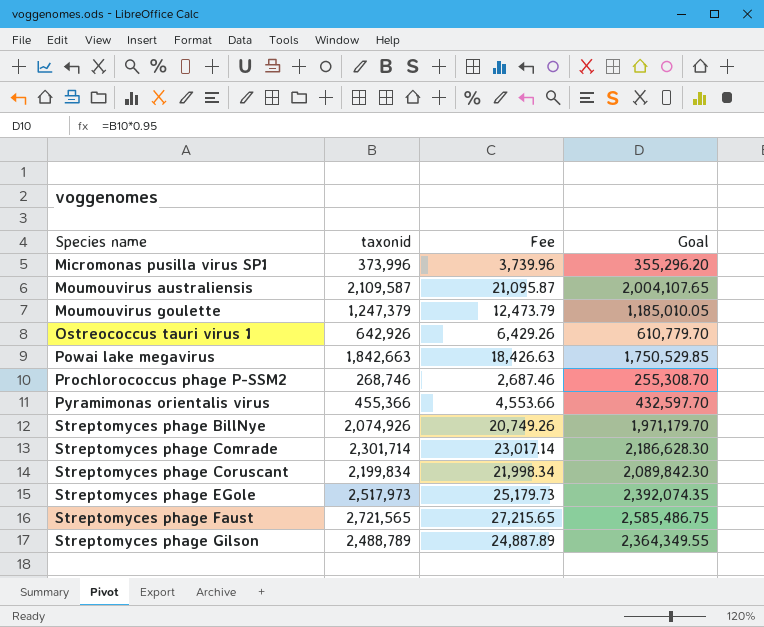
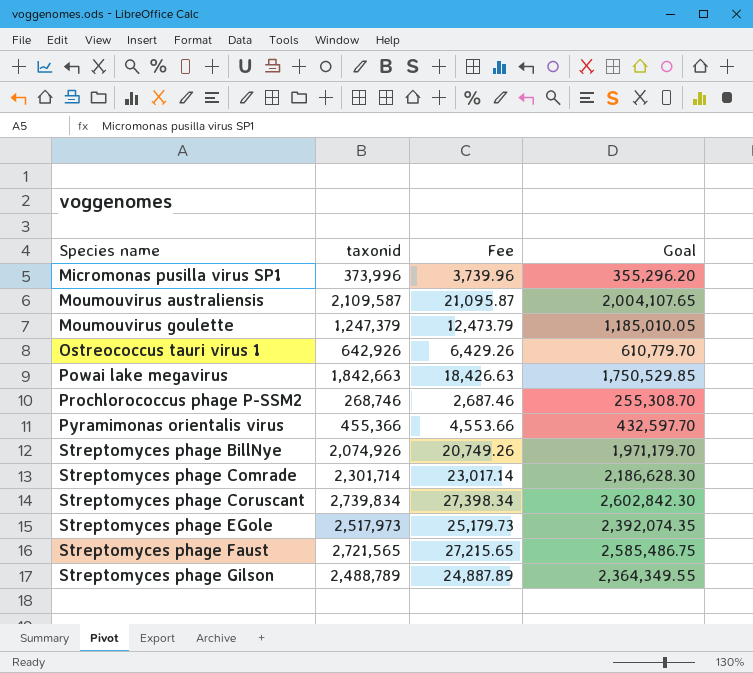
Streptomyces phage Coruscant | taxonid: 2,199,834 -> 2,739,834
Streptomyces phage Coruscant | Fee: 21,998.34 -> 27,398.34
Streptomyces phage Coruscant | Goal: 2,089,842.30 -> 2,602,842.30

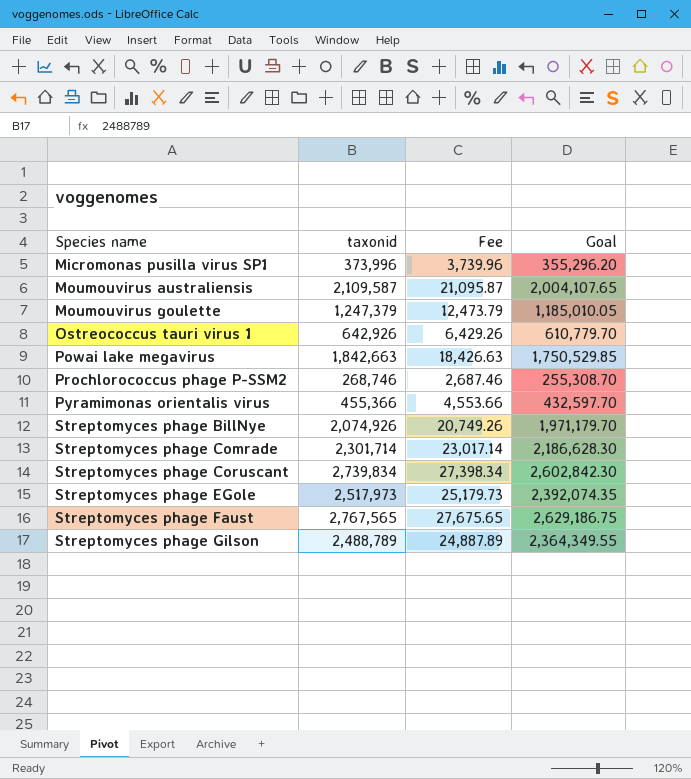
Streptomyces phage Faust | taxonid: 2,721,565 -> 2,767,565
Streptomyces phage Faust | Fee: 27,215.65 -> 27,675.65
Streptomyces phage Faust | Goal: 2,585,486.75 -> 2,629,186.75

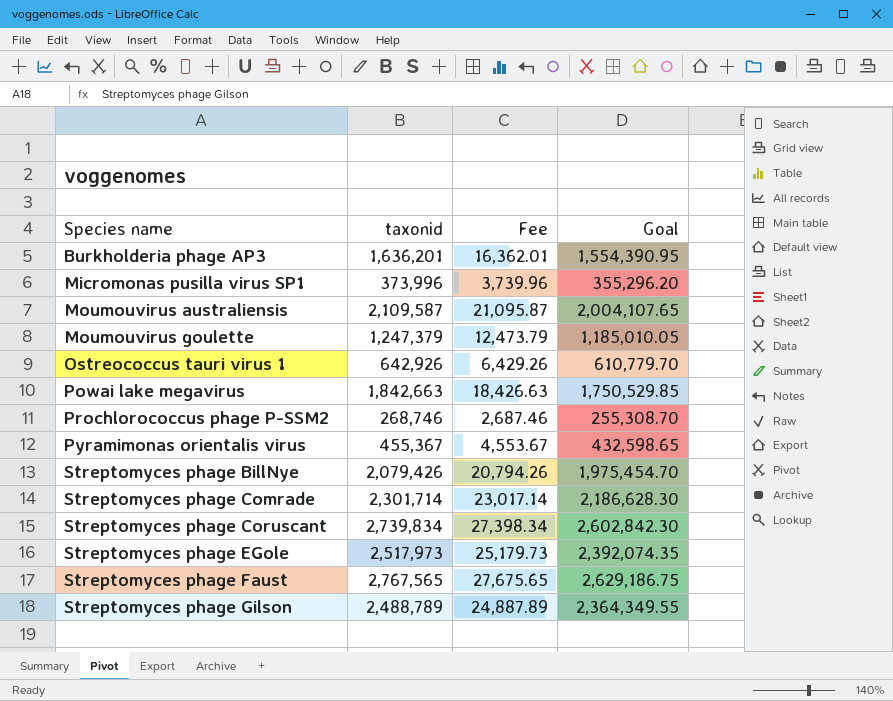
row Burkholderia phage AP3: none -> 1,636,201 | 16,362.01 | 1,554,390.95
Pyramimonas orientalis virus | taxonid: 455,366 -> 455,367
Pyramimonas orientalis virus | Fee: 4,553.66 -> 4,553.67
Pyramimonas orientalis virus | Goal: 432,597.70 -> 432,598.65
Streptomyces phage BillNye | taxonid: 2,074,926 -> 2,079,426
Streptomyces phage BillNye | Fee: 20,749.26 -> 20,794.26
Streptomyces phage BillNye | Goal: 1,971,179.70 -> 1,975,454.70

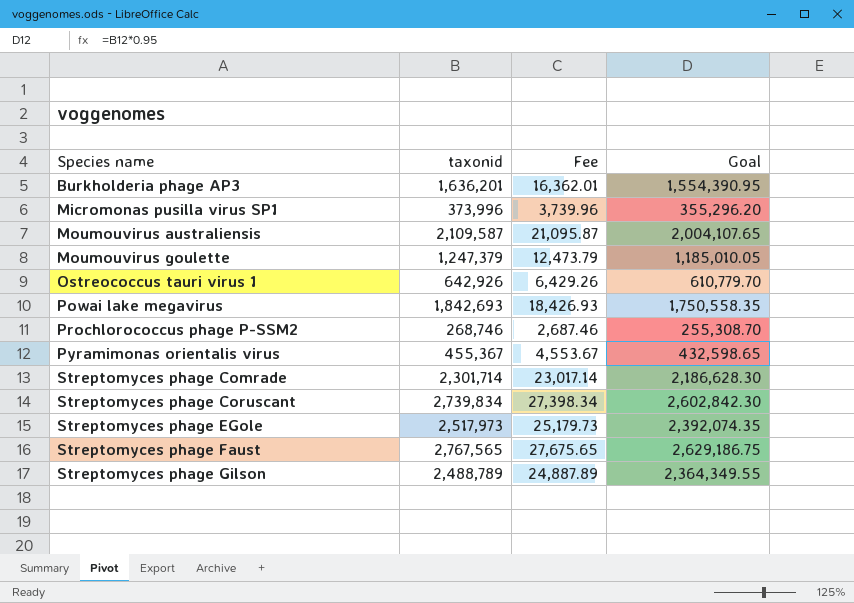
row Streptomyces phage BillNye: 2,079,426 | 20,794.26 | 1,975,454.70 -> none
Powai lake megavirus | taxonid: 1,842,663 -> 1,842,693
Powai lake megavirus | Fee: 18,426.63 -> 18,426.93
Powai lake megavirus | Goal: 1,750,529.85 -> 1,750,558.35

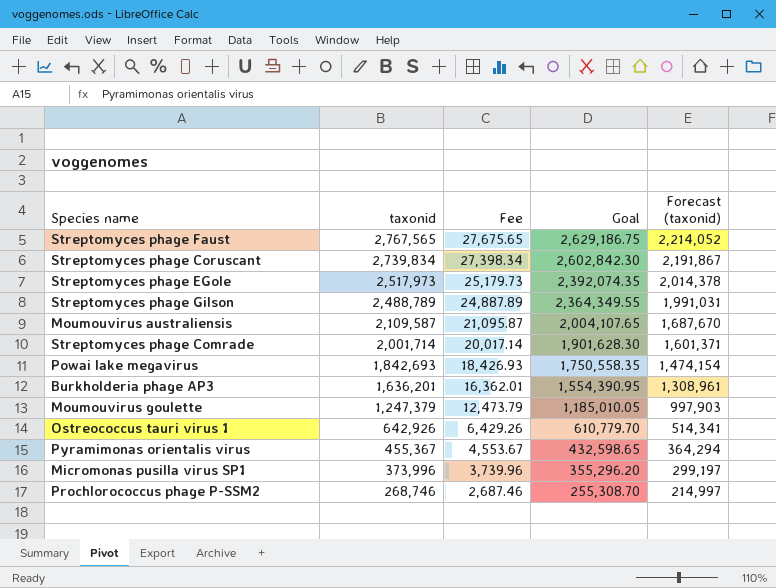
row order: Species name ascending -> taxonid descending
column Forecast (taxonid) | formula: none -> [taxonid] * 0.8
Streptomyces phage Comrade | taxonid: 2,301,714 -> 2,001,714
Streptomyces phage Comrade | Fee: 23,017.14 -> 20,017.14
Streptomyces phage Comrade | Goal: 2,186,628.30 -> 1,901,628.30

